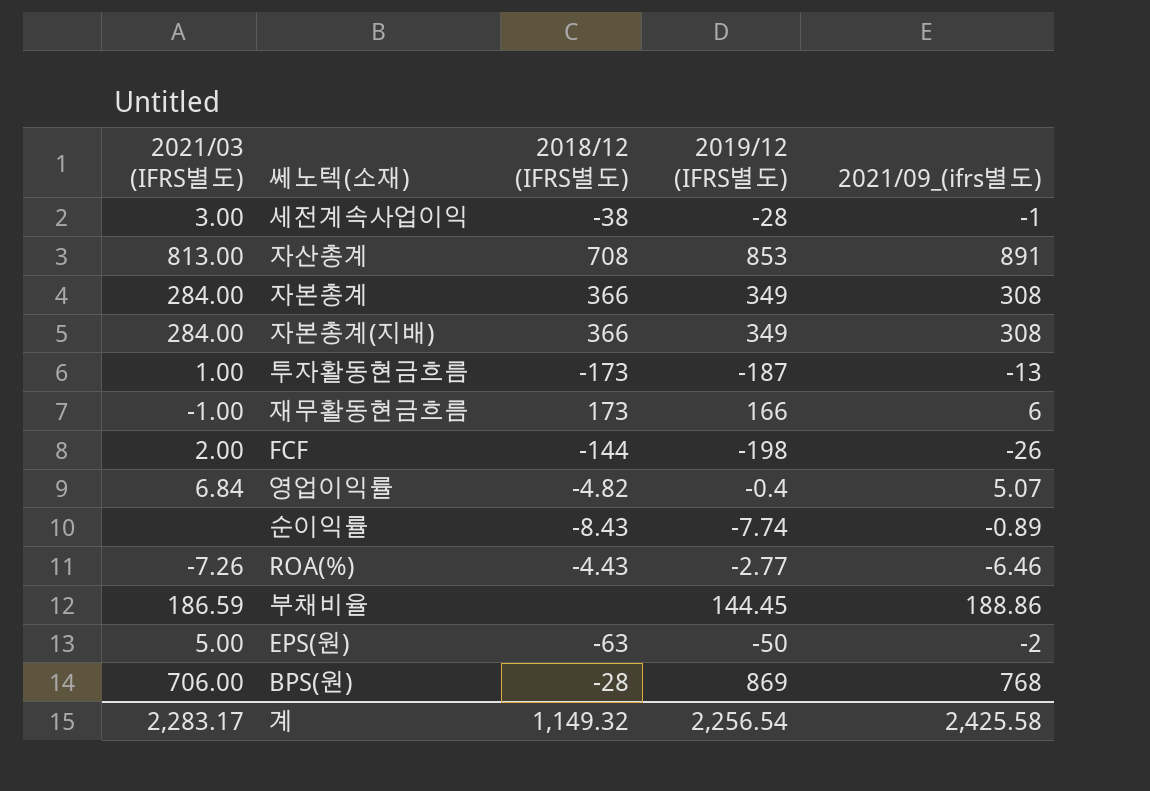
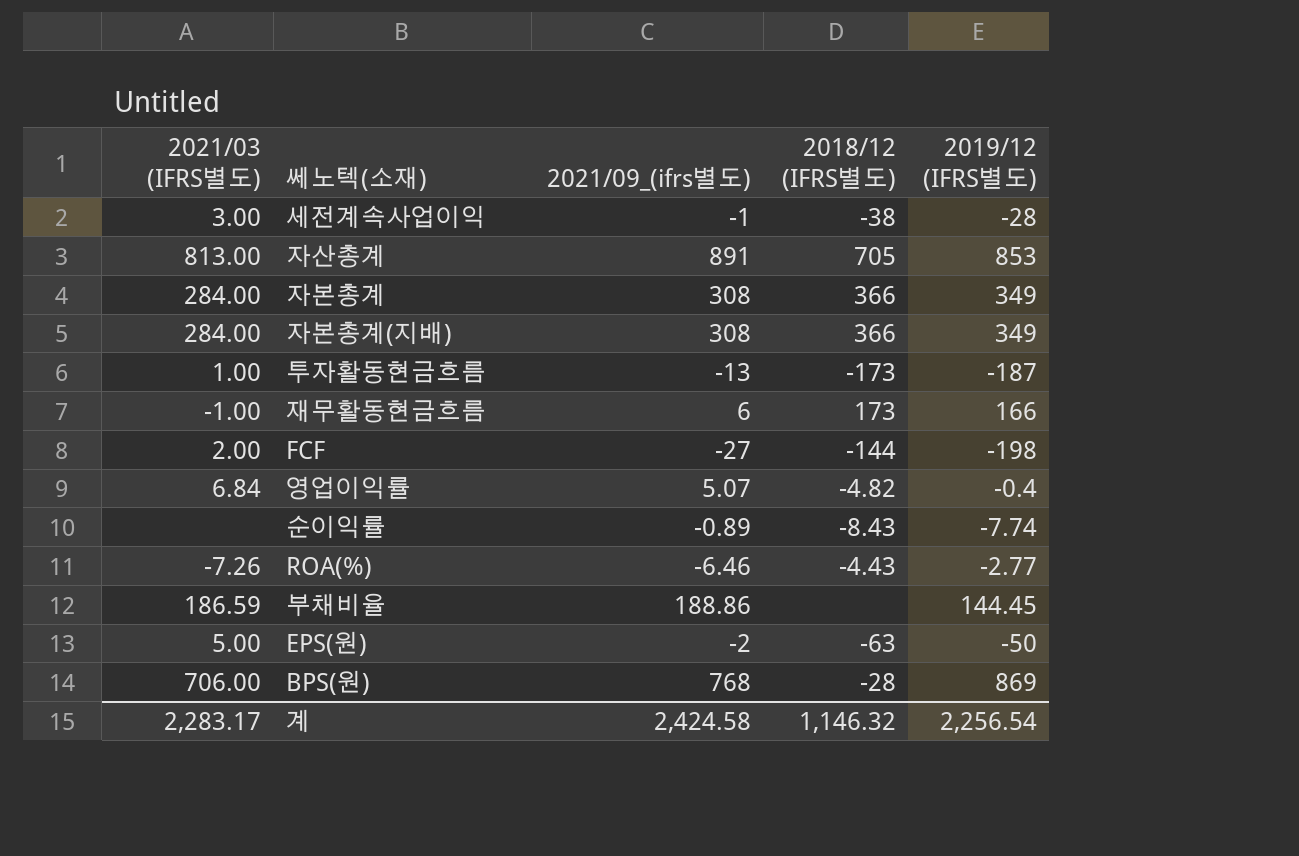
column 2021/09_(ifrs별도) | position: 5 -> 3
자산총계 | 2018/12 (IFRS별도): 708 -> 705
FCF | 2021/09_(ifrs별도): -26 -> -27
계 | 2021/09_(ifrs별도): 2,425.58 -> 2,424.58
계 | 2018/12 (IFRS별도): 1,149.32 -> 1,146.32

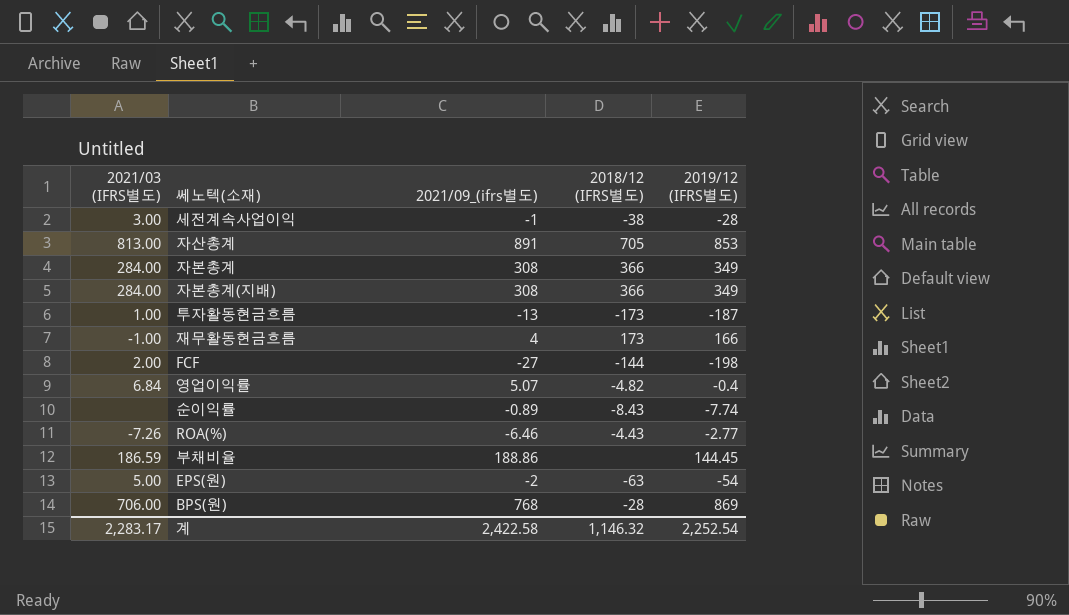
재무활동현금흐름 | 2021/09_(ifrs별도): 6 -> 4
EPS(원) | 2019/12 (IFRS별도): -50 -> -54
계 | 2021/09_(ifrs별도): 2,424.58 -> 2,422.58
계 | 2019/12 (IFRS별도): 2,256.54 -> 2,252.54

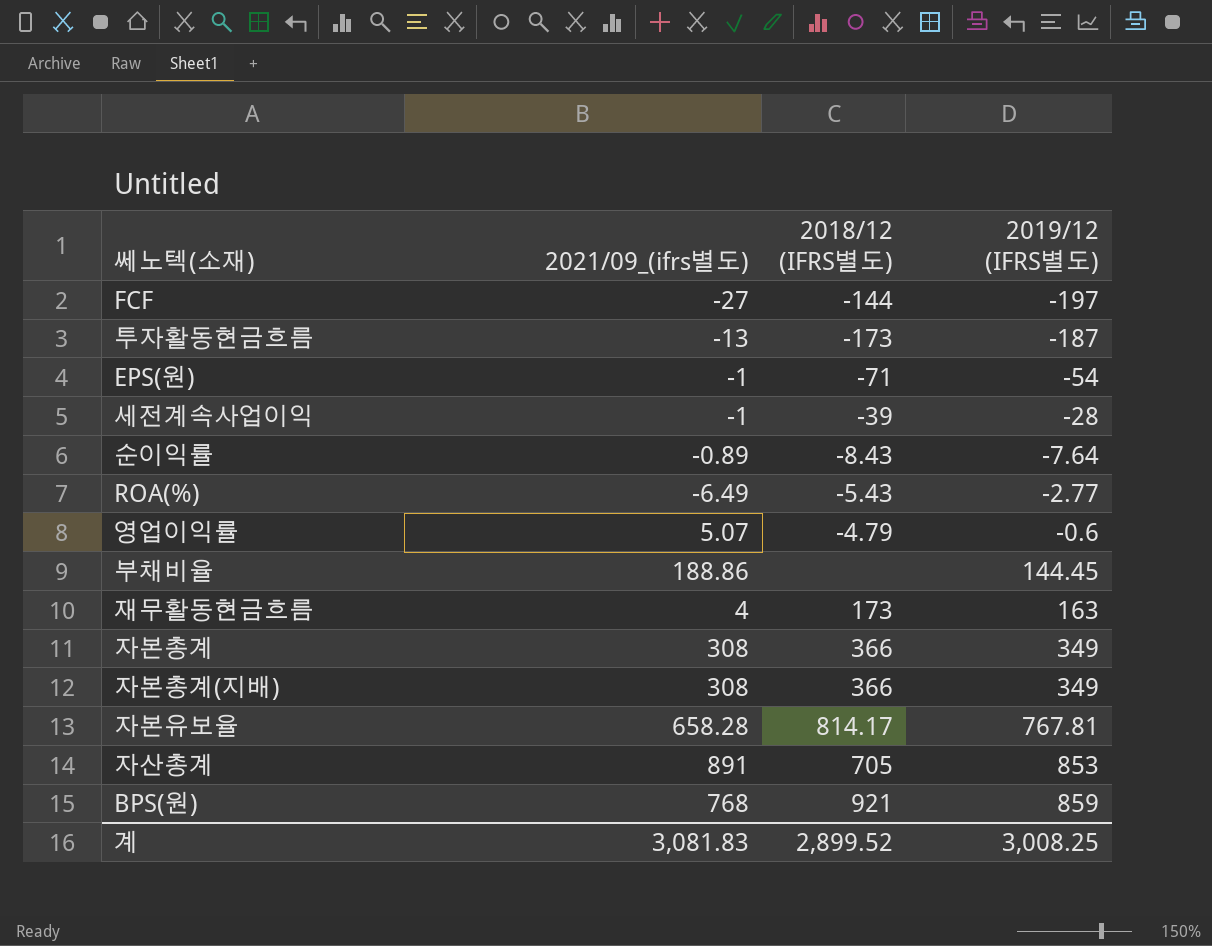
row order: none -> 2019/12 (IFRS별도) ascending
column 2021/03 (IFRS별도) | position: 1 -> none
FCF | 2019/12 (IFRS별도): -198 -> -197
EPS(원) | 2021/09_(ifrs별도): -2 -> -1
EPS(원) | 2018/12 (IFRS별도): -63 -> -71
세전계속사업이익 | 2018/12 (IFRS별도): -38 -> -39
순이익률 | 2019/12 (IFRS별도): -7.74 -> -7.64
ROA(%) | 2021/09_(ifrs별도): -6.46 -> -6.49
ROA(%) | 2018/12 (IFRS별도): -4.43 -> -5.43
영업이익률 | 2018/12 (IFRS별도): -4.82 -> -4.79
영업이익률 | 2019/12 (IFRS별도): -0.4 -> -0.6
재무활동현금흐름 | 2019/12 (IFRS별도): 166 -> 163
row 자본유보율: none -> 658.28 | 814.17 | 767.81
BPS(원) | 2018/12 (IFRS별도): -28 -> 921
BPS(원) | 2019/12 (IFRS별도): 869 -> 859
계 | 2021/09_(ifrs별도): 2,422.58 -> 3,081.83
계 | 2018/12 (IFRS별도): 1,146.32 -> 2,899.52
계 | 2019/12 (IFRS별도): 2,252.54 -> 3,008.25

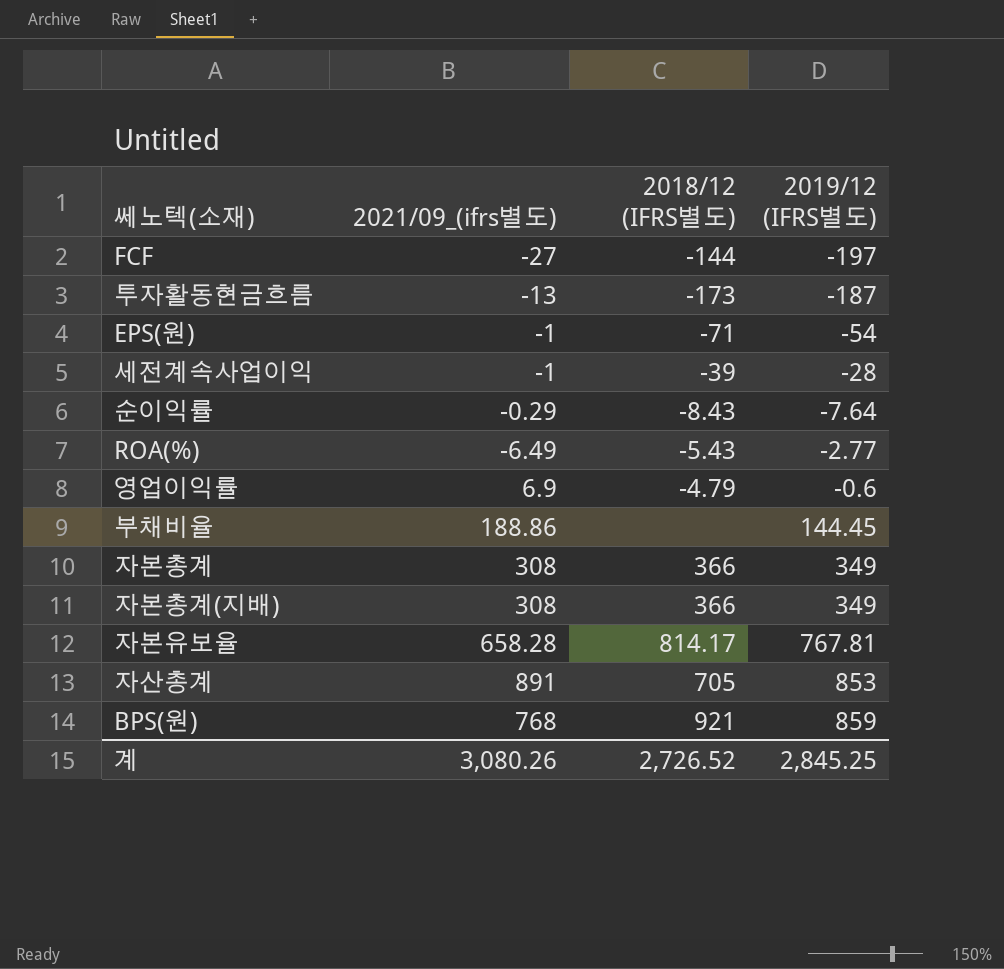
row 재무활동현금흐름: 4 | 173 | 163 -> none
순이익률 | 2021/09_(ifrs별도): -0.89 -> -0.29
영업이익률 | 2021/09_(ifrs별도): 5.07 -> 6.9
계 | 2021/09_(ifrs별도): 3,081.83 -> 3,080.26
계 | 2018/12 (IFRS별도): 2,899.52 -> 2,726.52
계 | 2019/12 (IFRS별도): 3,008.25 -> 2,845.25

